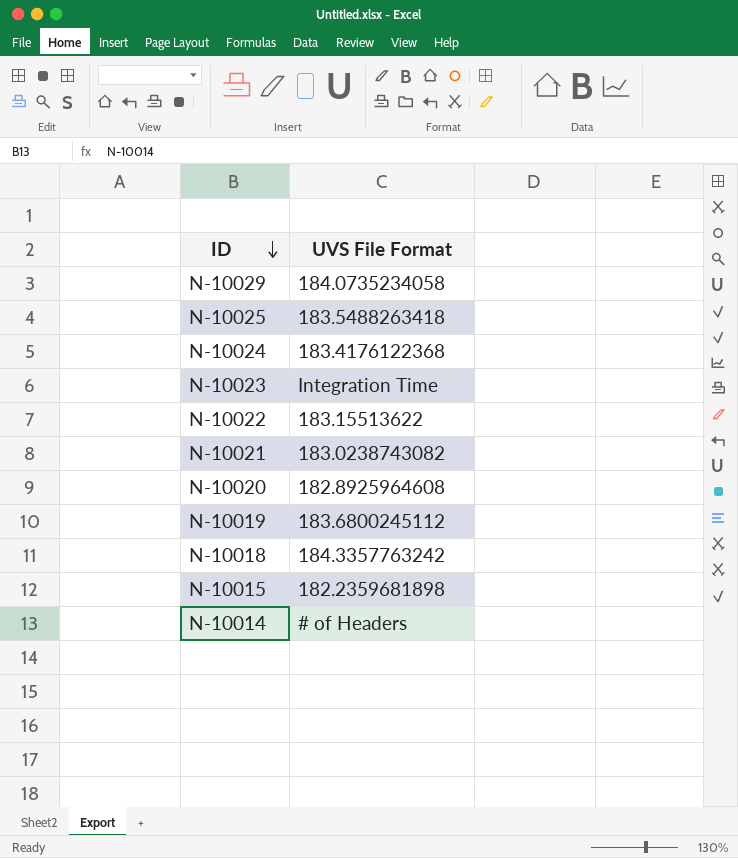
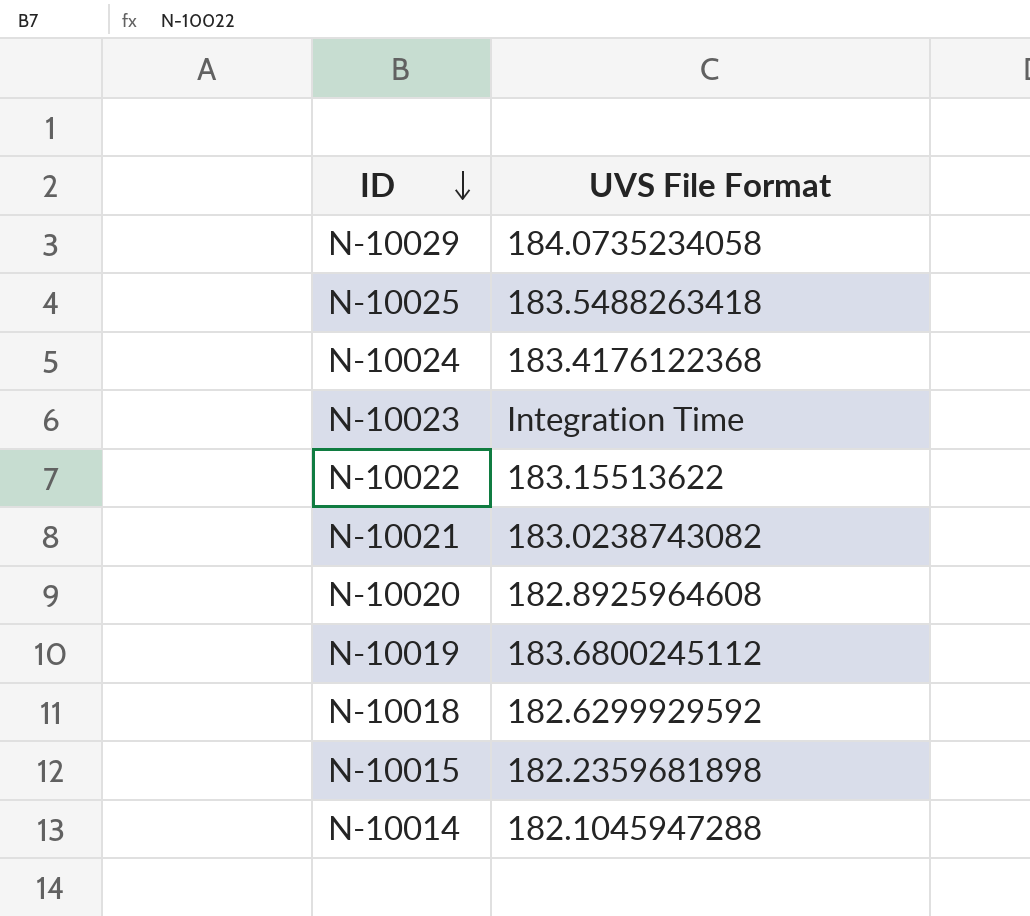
N-10018 | UVS File Format: 184.3357763242 -> 182.6299929592
N-10014 | UVS File Format: # of Headers -> 182.1045947288

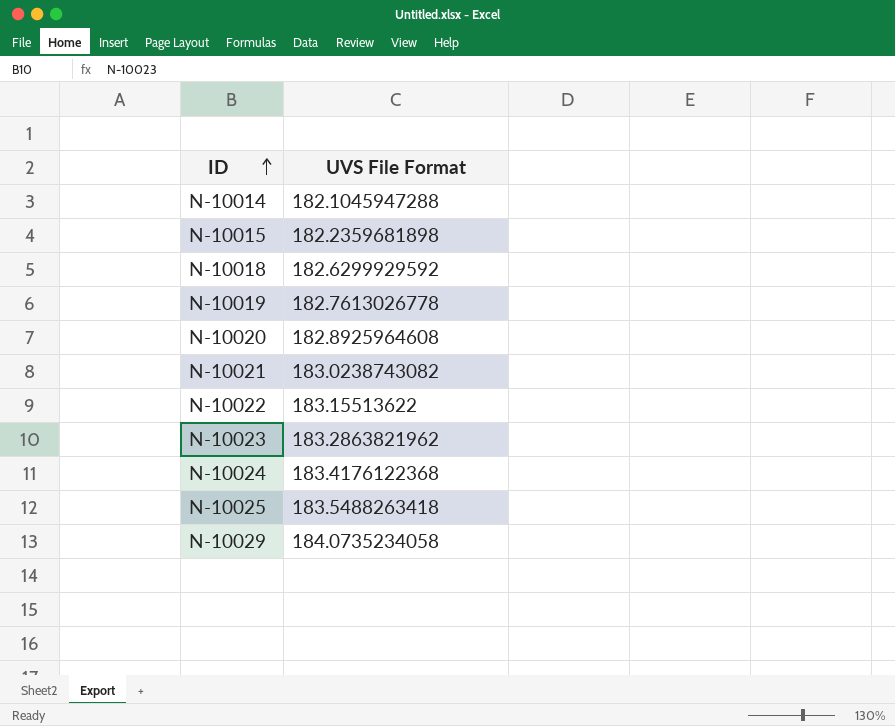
row order: ID descending -> ID ascending
N-10019 | UVS File Format: 183.6800245112 -> 182.7613026778
N-10023 | UVS File Format: Integration Time -> 183.2863821962

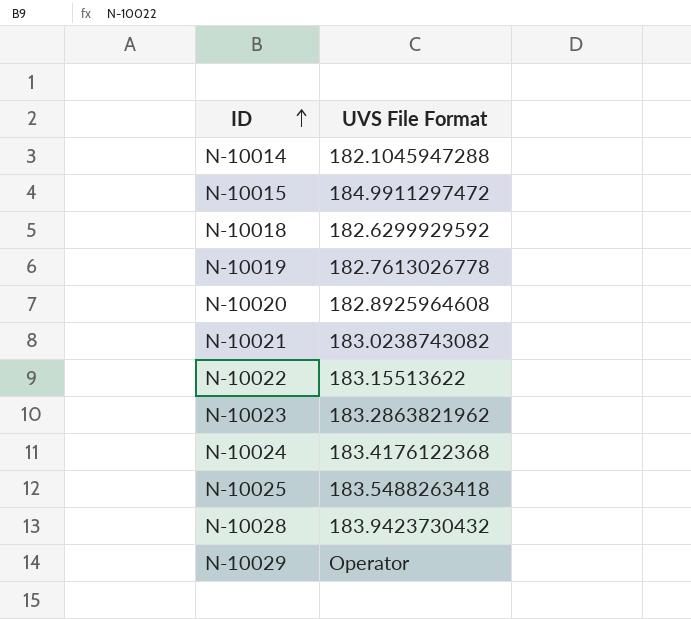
N-10015 | UVS File Format: 182.2359681898 -> 184.9911297472
row N-10028: none -> 183.9423730432
N-10029 | UVS File Format: 184.0735234058 -> Operator

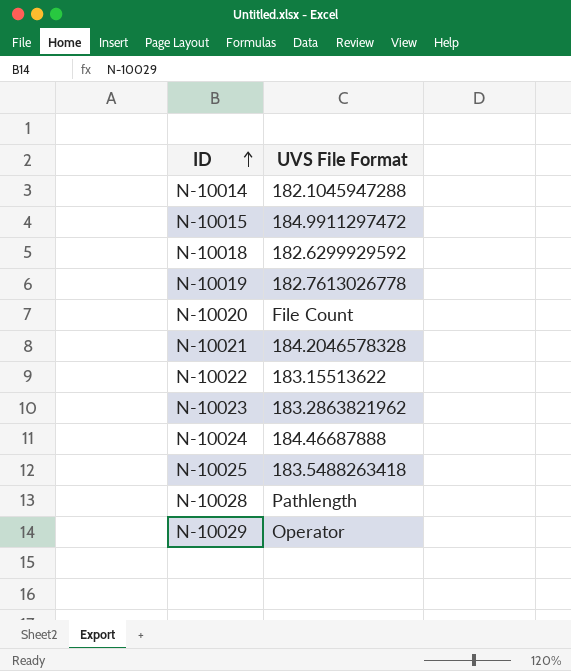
N-10020 | UVS File Format: 182.8925964608 -> File Count
N-10021 | UVS File Format: 183.0238743082 -> 184.2046578328
N-10024 | UVS File Format: 183.4176122368 -> 184.46687888
N-10028 | UVS File Format: 183.9423730432 -> Pathlength

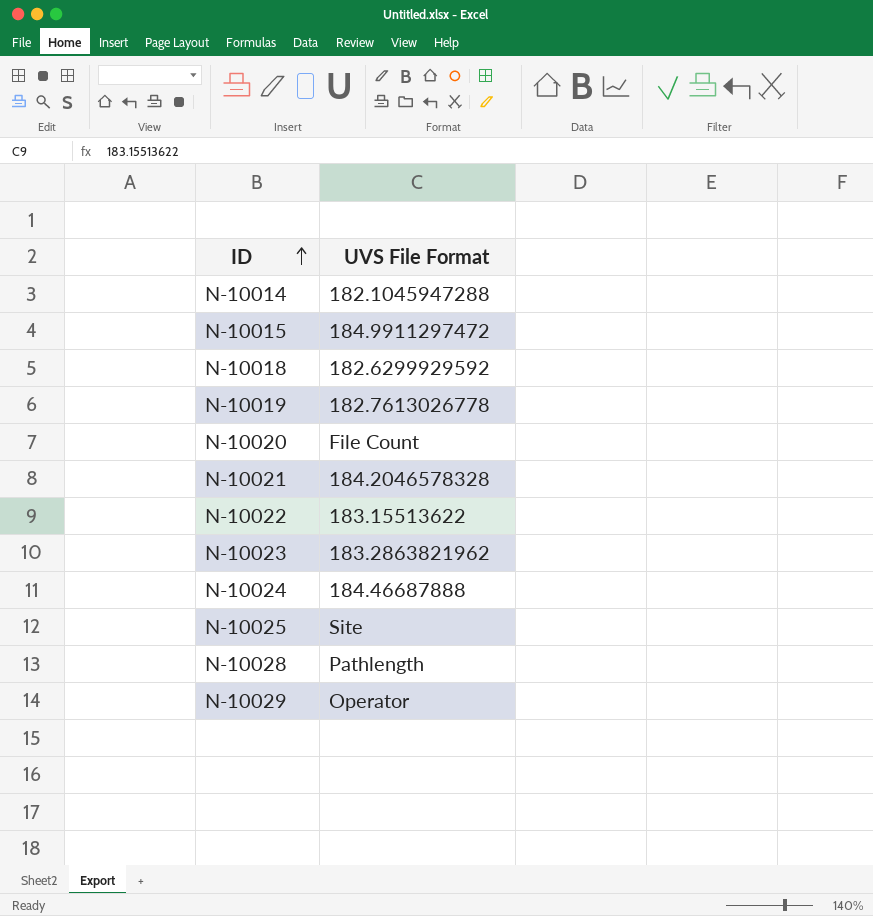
N-10025 | UVS File Format: 183.5488263418 -> Site

